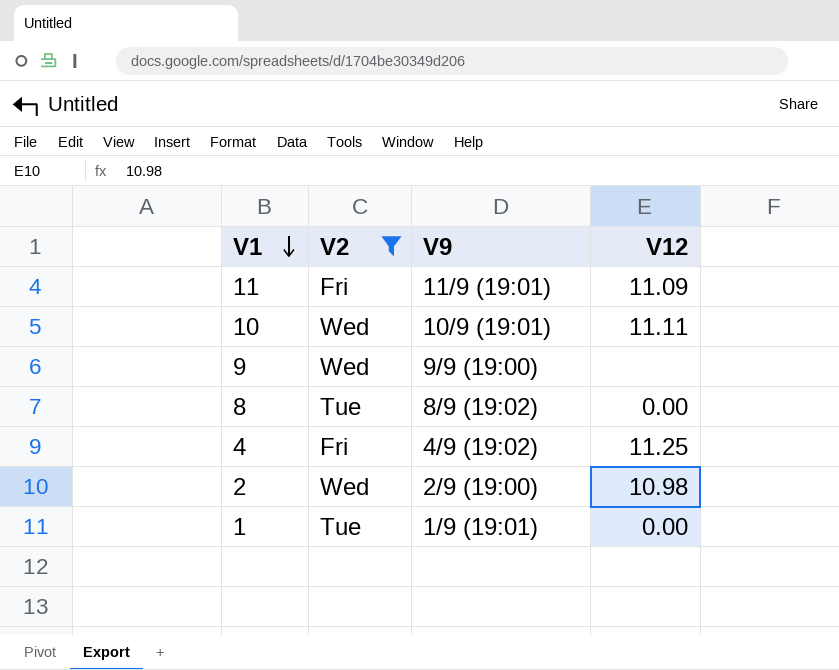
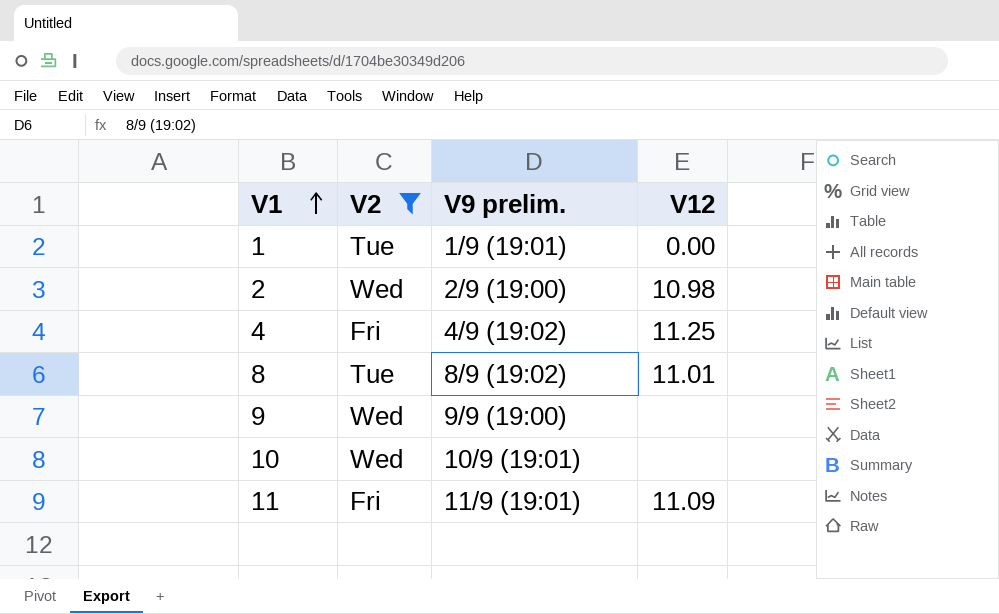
row order: V1 descending -> V1 ascending
column name: V9 -> V9 prelim.
8 | V12: 0.00 -> 11.01
10 | V12: 11.11 -> none

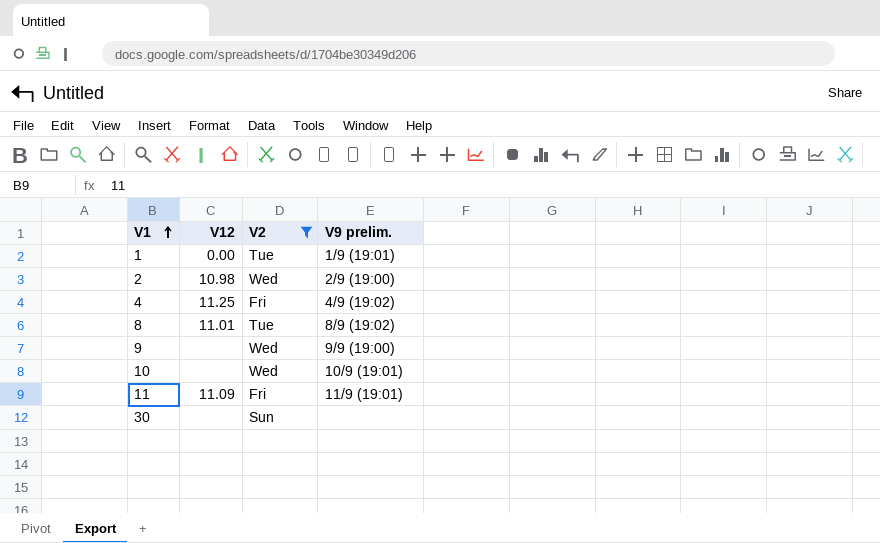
column V12 | position: 4 -> 2
row 30: none -> none | Sun | none

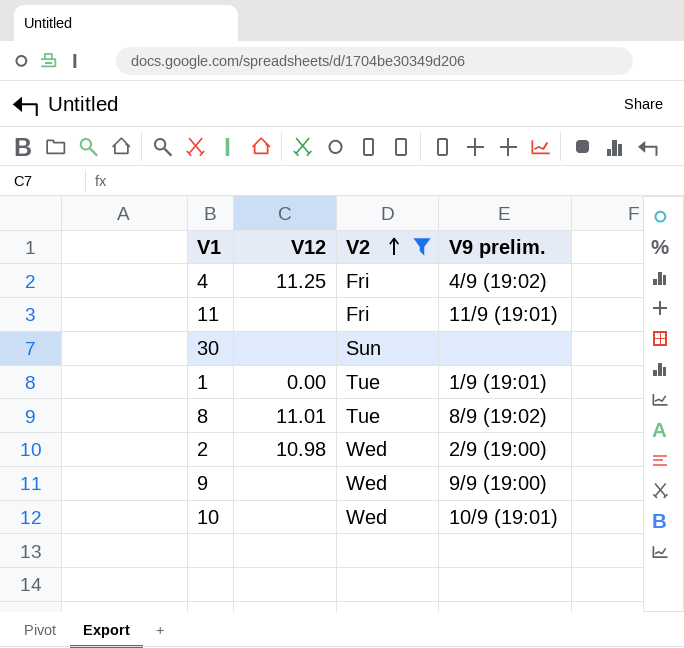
row order: V1 ascending -> V2 ascending
11 | V12: 11.09 -> none

